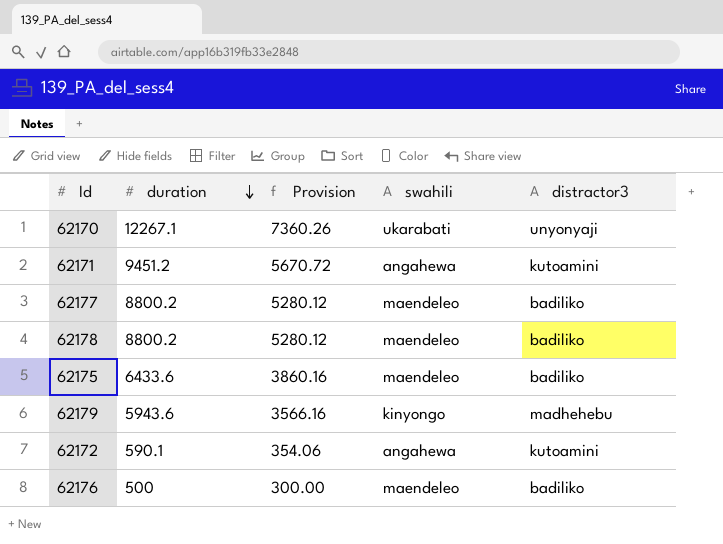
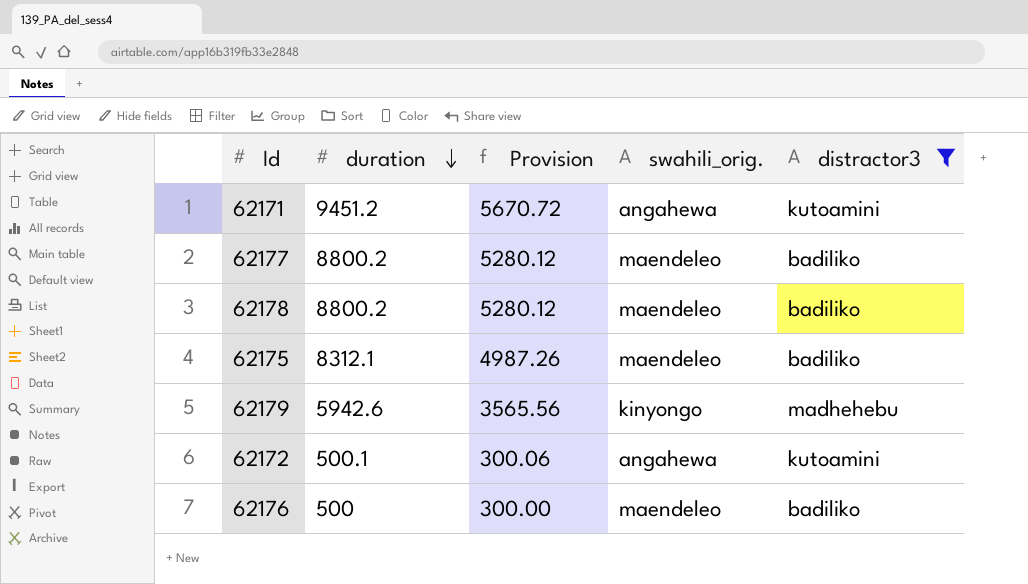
filter: none -> distractor3 != unyonyaji
column name: swahili -> swahili_orig.
62175 | duration: 6433.6 -> 8312.1
62175 | Provision: 3860.16 -> 4987.26
62179 | duration: 5943.6 -> 5942.6
62179 | Provision: 3566.16 -> 3565.56
62172 | duration: 590.1 -> 500.1
62172 | Provision: 354.06 -> 300.06

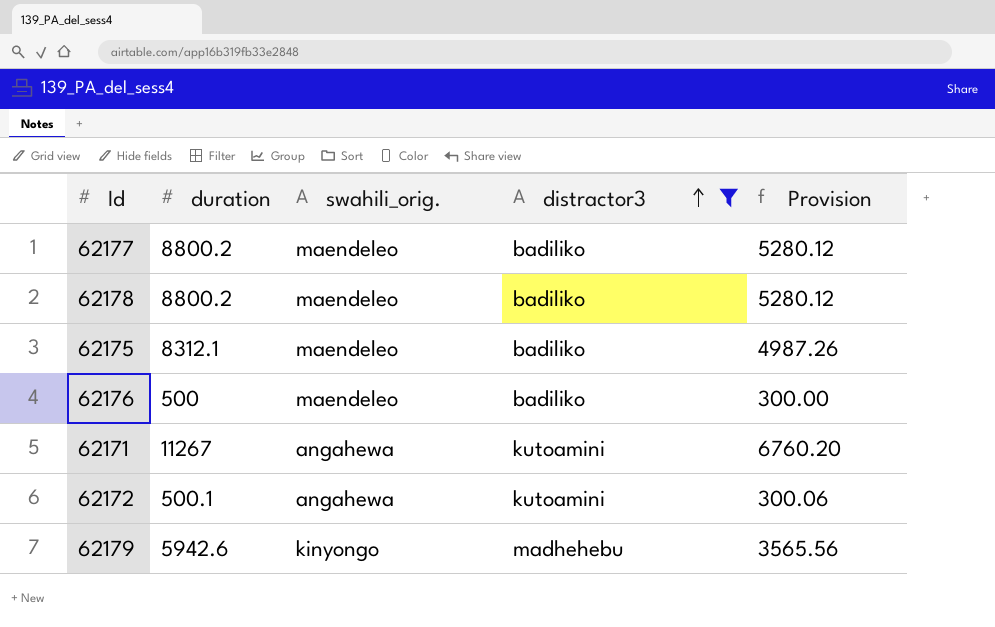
row order: duration descending -> distractor3 ascending
column Provision | position: 3 -> 5
62171 | duration: 9451.2 -> 11267
62171 | Provision: 5670.72 -> 6760.20

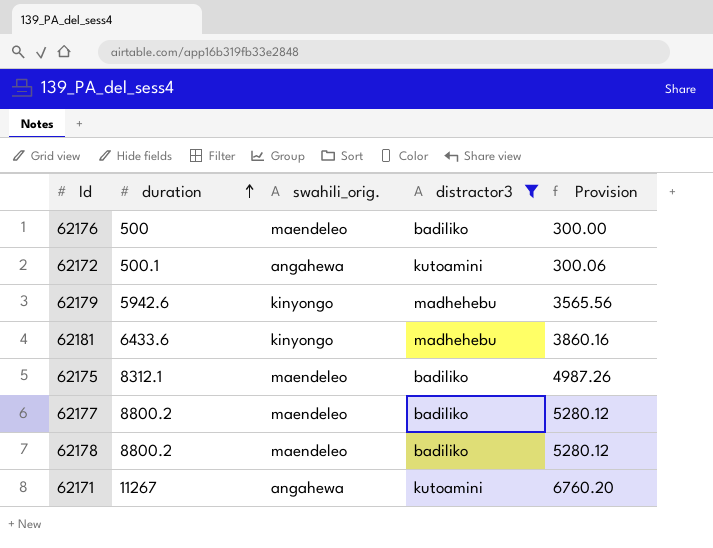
row order: distractor3 ascending -> duration ascending
row 62181: none -> 6433.6 | kinyongo | madhehebu | 3860.16

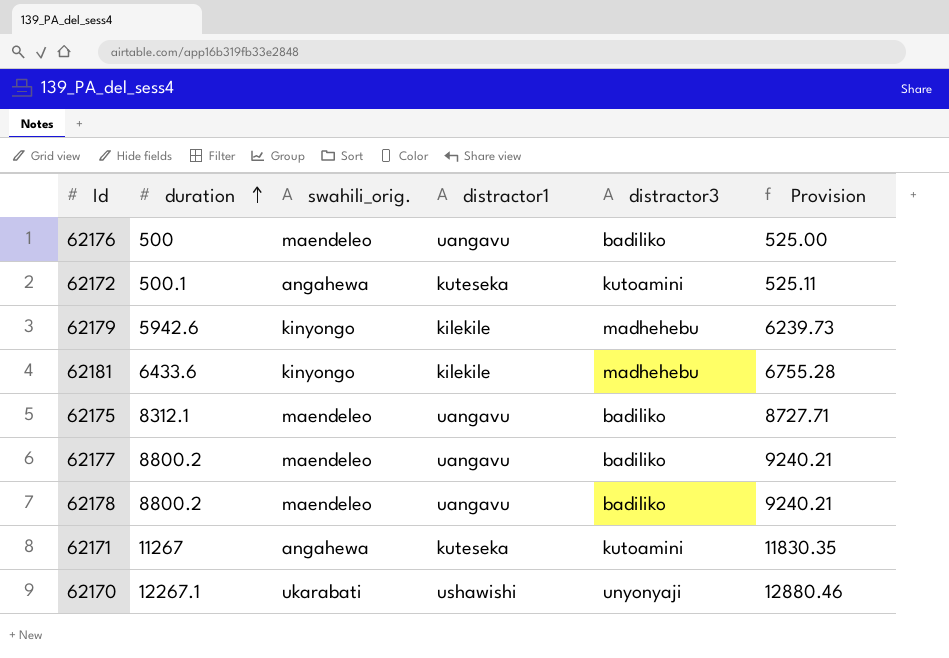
filter: distractor3 != unyonyaji -> none
column distractor1 | position: none -> 4
column Provision | formula: [duration] * 0.6 -> [duration] * 1.05

